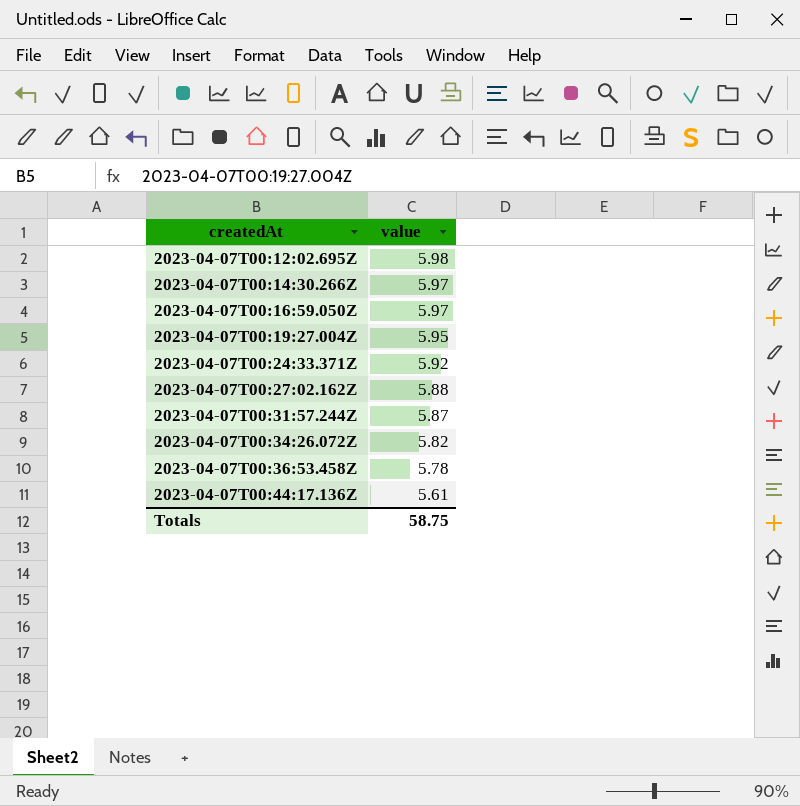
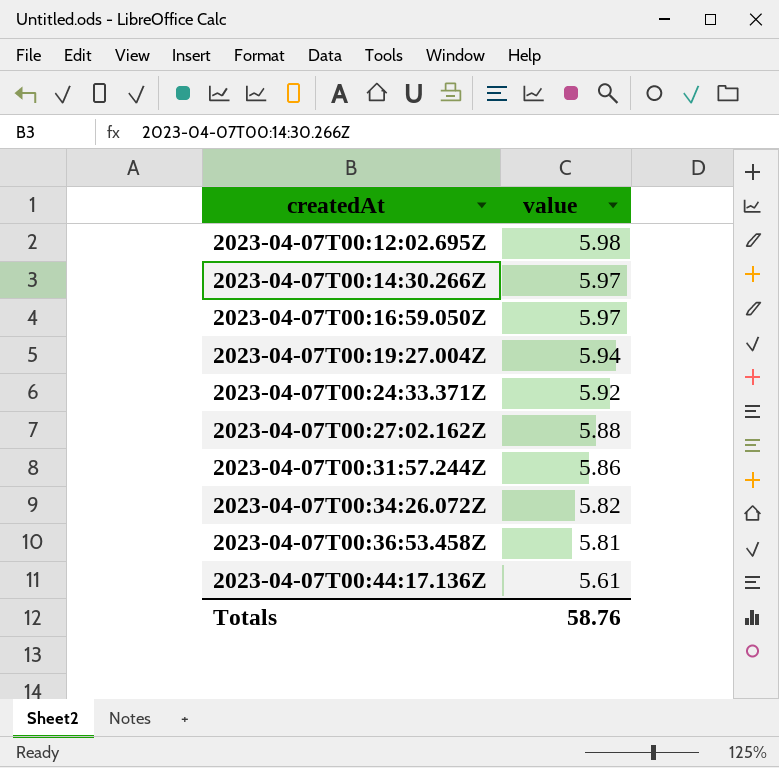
2023-04-07T00:19:27.004Z | value: 5.95 -> 5.94
2023-04-07T00:31:57.244Z | value: 5.87 -> 5.86
2023-04-07T00:36:53.458Z | value: 5.78 -> 5.81
Totals | value: 58.75 -> 58.76

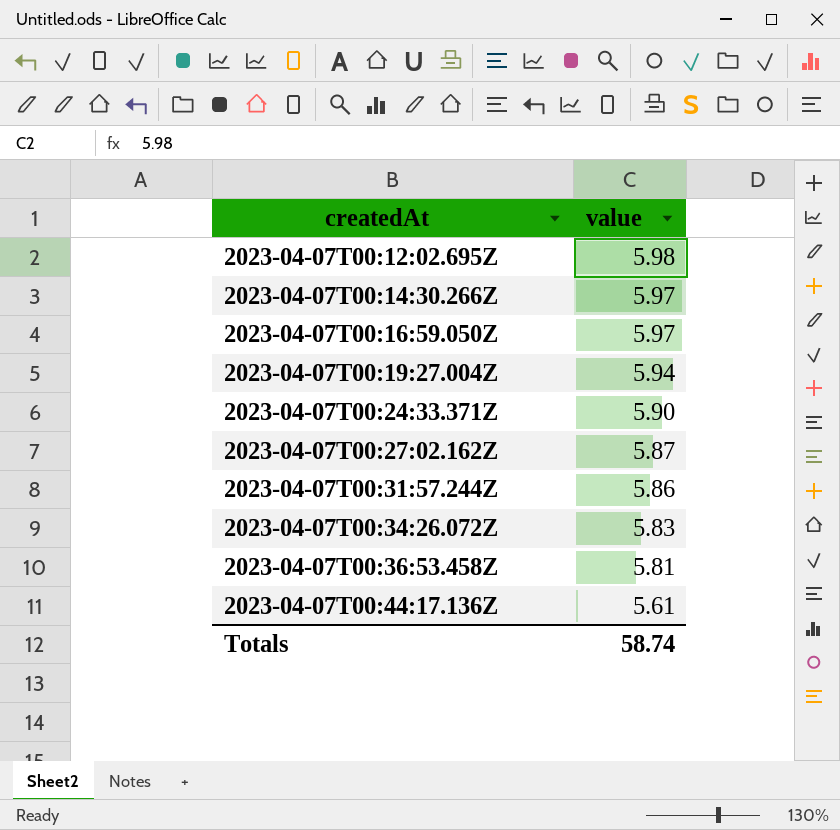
2023-04-07T00:24:33.371Z | value: 5.92 -> 5.90
2023-04-07T00:27:02.162Z | value: 5.88 -> 5.87
2023-04-07T00:34:26.072Z | value: 5.82 -> 5.83
Totals | value: 58.76 -> 58.74

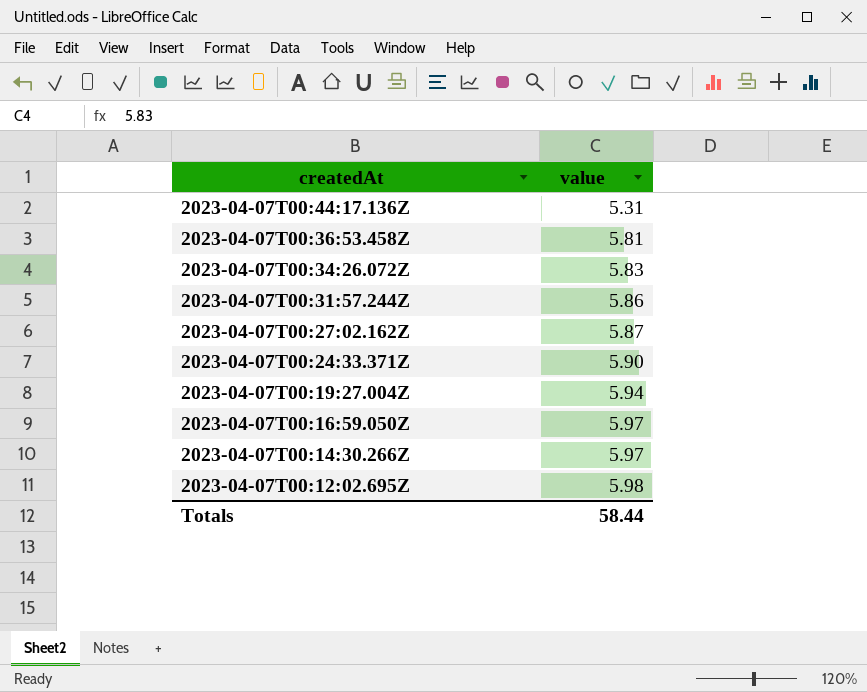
row order: createdAt ascending -> createdAt descending
2023-04-07T00:44:17.136Z | value: 5.61 -> 5.31
Totals | value: 58.74 -> 58.44

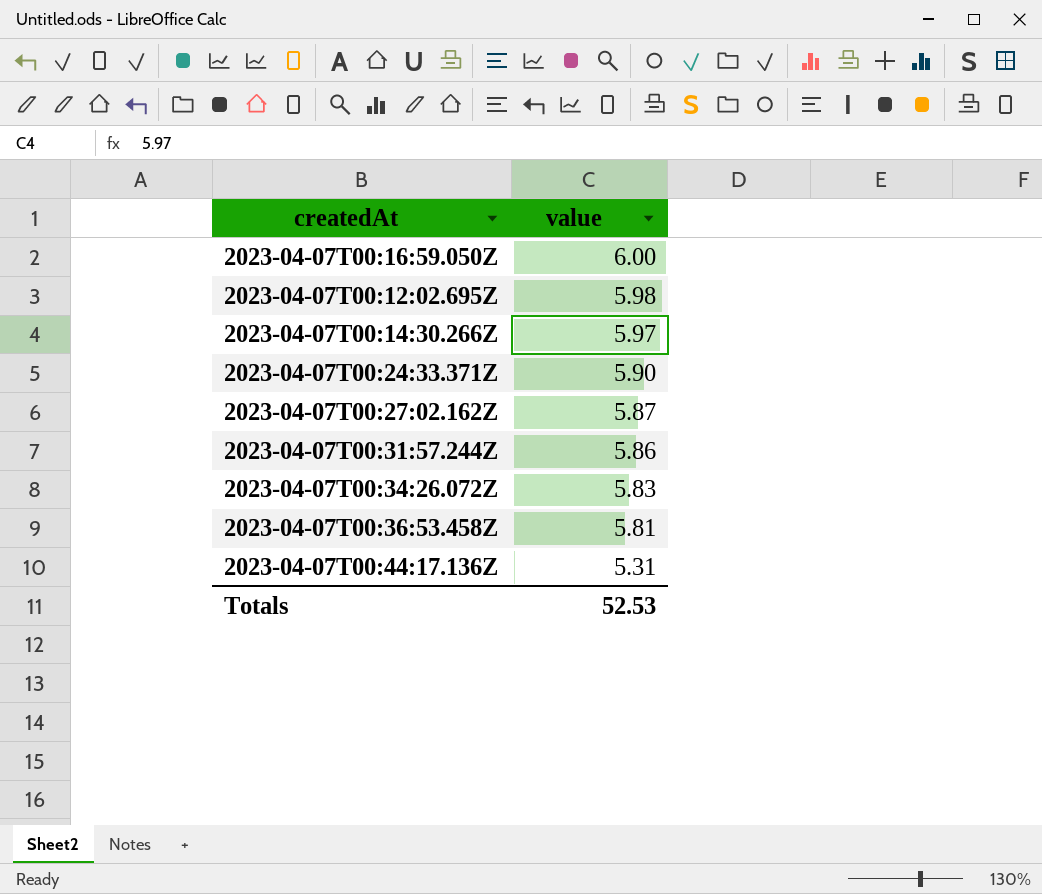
row order: createdAt descending -> value descending
row 2023-04-07T00:19:27.004Z: 5.94 -> none
2023-04-07T00:16:59.050Z | value: 5.97 -> 6.00
Totals | value: 58.44 -> 52.53

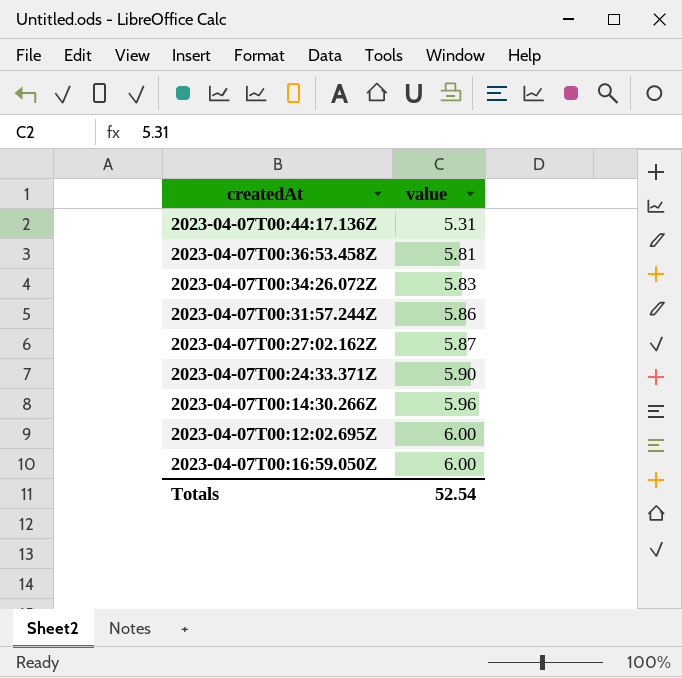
row order: value descending -> value ascending
2023-04-07T00:14:30.266Z | value: 5.97 -> 5.96
2023-04-07T00:12:02.695Z | value: 5.98 -> 6.00
Totals | value: 52.53 -> 52.54

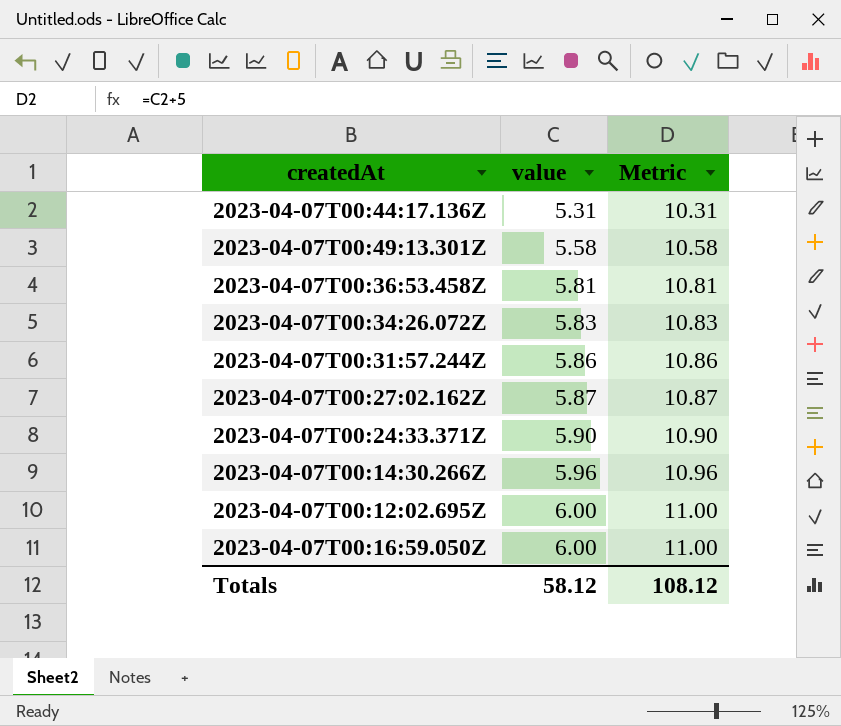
column Metric | formula: none -> [value] + 5
row 2023-04-07T00:49:13.301Z: none -> 5.58 | 10.58
Totals | value: 52.54 -> 58.12

